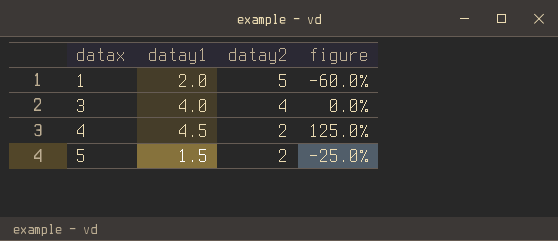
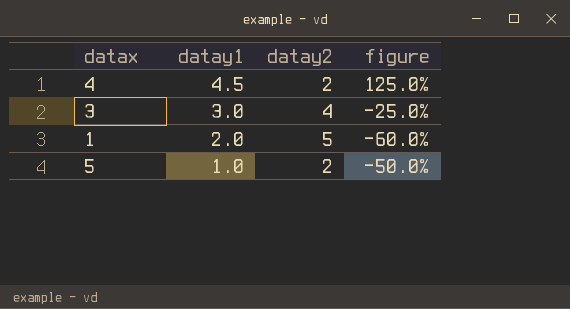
row order: datax ascending -> datay1 descending
3 | datay1: 4.0 -> 3.0
3 | figure: 0.0% -> -25.0%
5 | datay1: 1.5 -> 1.0
5 | figure: -25.0% -> -50.0%

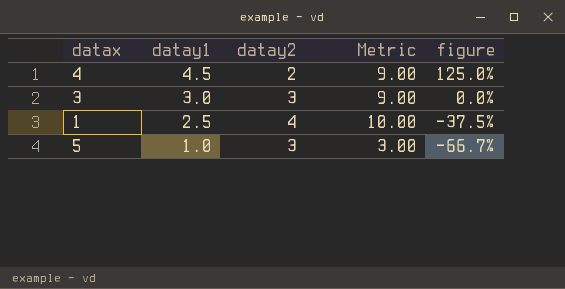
column Metric | formula: none -> [datay1] * [datay2]
3 | datay2: 4 -> 3
3 | figure: -25.0% -> 0.0%
1 | datay1: 2.0 -> 2.5
1 | datay2: 5 -> 4
1 | figure: -60.0% -> -37.5%
5 | datay2: 2 -> 3
5 | figure: -50.0% -> -66.7%

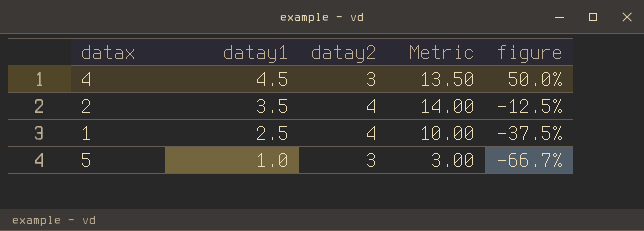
row 3: 3.0 | 3 | 9.00 | 0.0% -> none
4 | datay2: 2 -> 3
4 | Metric: 9.00 -> 13.50
4 | figure: 125.0% -> 50.0%
row 2: none -> 3.5 | 4 | 14.00 | -12.5%

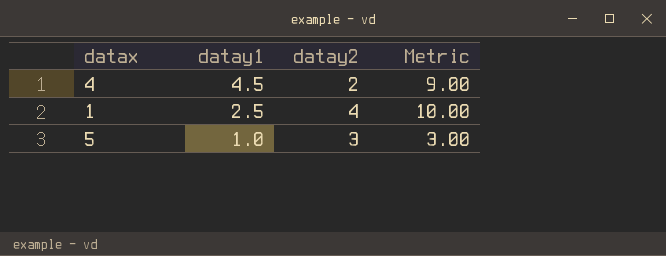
column figure | formula: ([datay1] - [datay2]) / [datay2] -> none
row 2: 3.5 | 4 | 14.00 | -12.5% -> none
4 | datay2: 3 -> 2
4 | Metric: 13.50 -> 9.00

